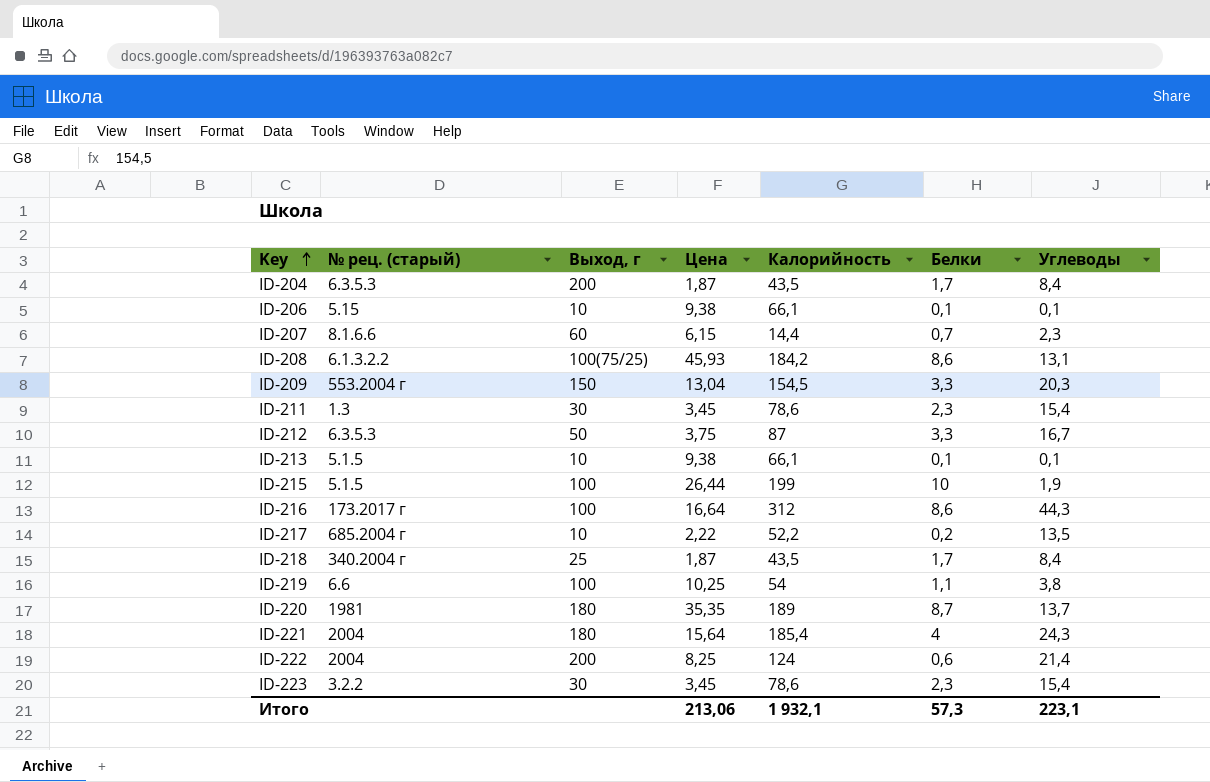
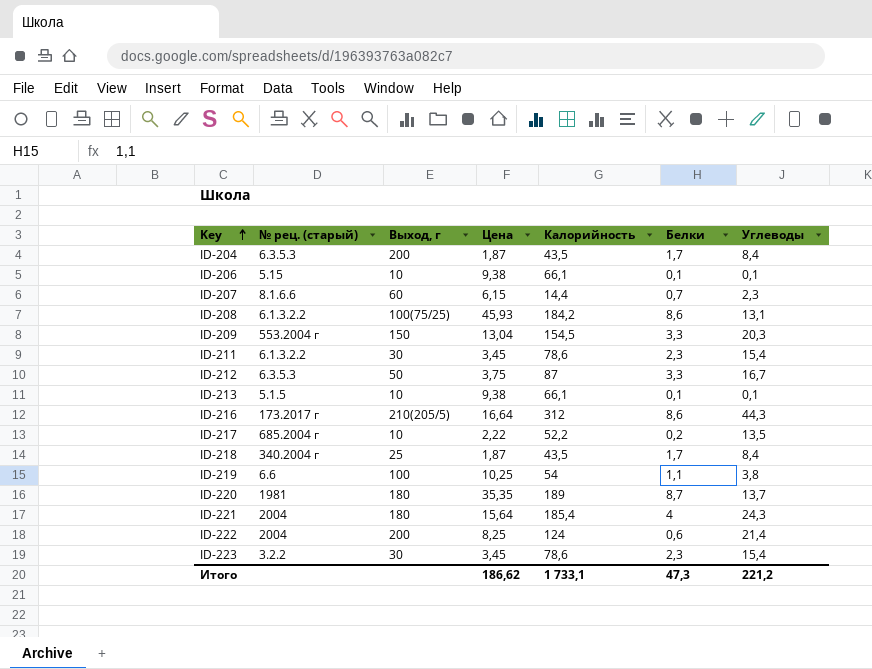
row ID-215: 5.1.5 | 100 | 26,44 | 199 | 10 | 1,9 -> none
ID-211 | № рец. (старый): 1.3 -> 6.1.3.2.2
ID-216 | Выход, г: 100 -> 210(205/5)
Итого | Цена: 213,06 -> 186,62
Итого | Калорийность: 1 932,1 -> 1 733,1
Итого | Белки: 57,3 -> 47,3
Итого | Углеводы: 223,1 -> 221,2

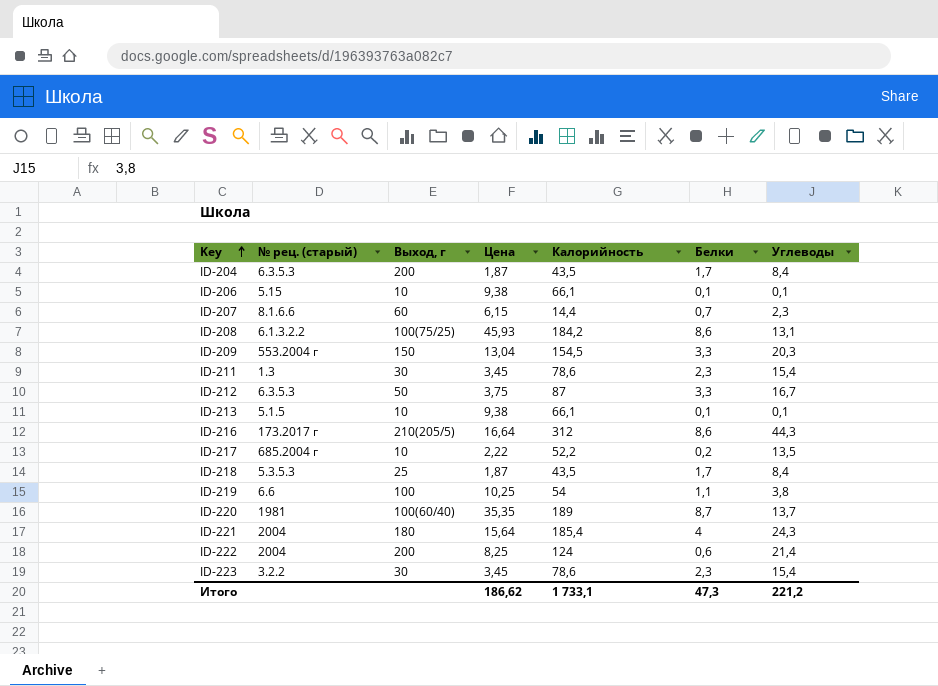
ID-211 | № рец. (старый): 6.1.3.2.2 -> 1.3
ID-218 | № рец. (старый): 340.2004 г -> 5.3.5.3
ID-220 | Выход, г: 180 -> 100(60/40)

